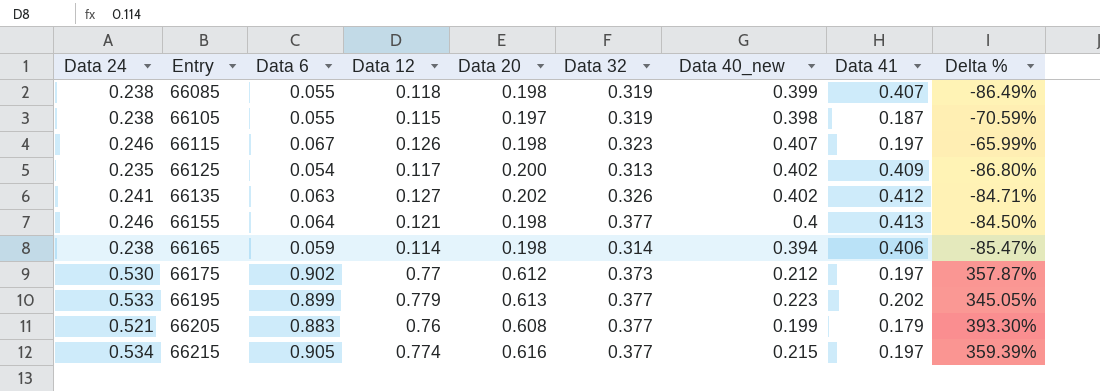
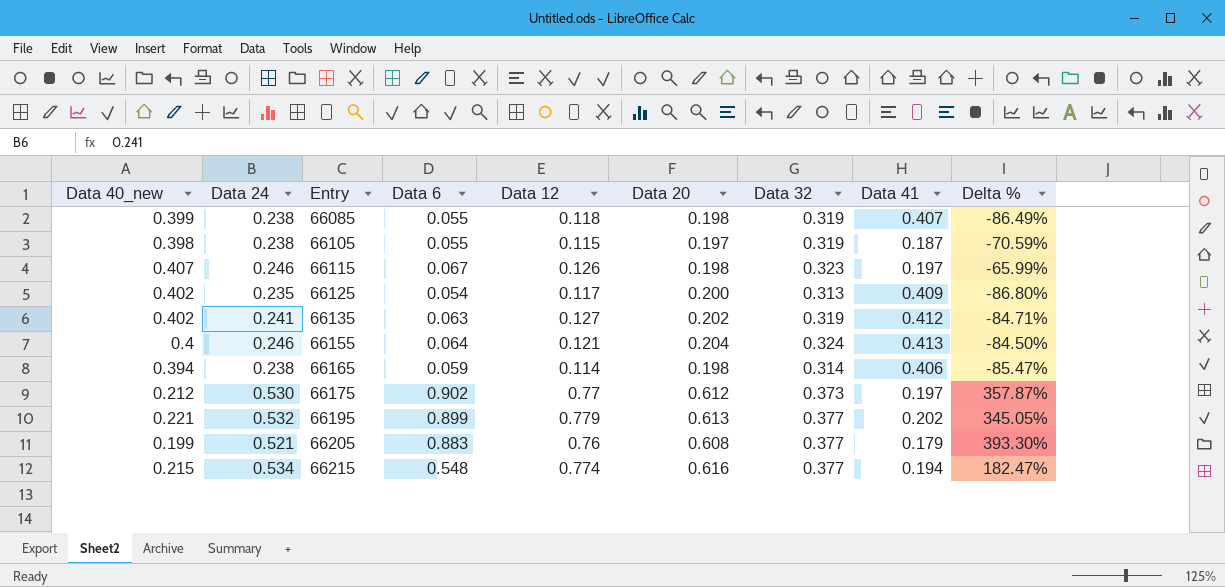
column Data 40_new | position: 7 -> 1
66135 | Data 32: 0.326 -> 0.319
66155 | Data 20: 0.198 -> 0.204
66155 | Data 32: 0.377 -> 0.324
66195 | Data 40_new: 0.223 -> 0.221
66195 | Data 24: 0.533 -> 0.532
66215 | Data 6: 0.905 -> 0.548
66215 | Data 41: 0.197 -> 0.194
66215 | Delta %: 359.39% -> 182.47%

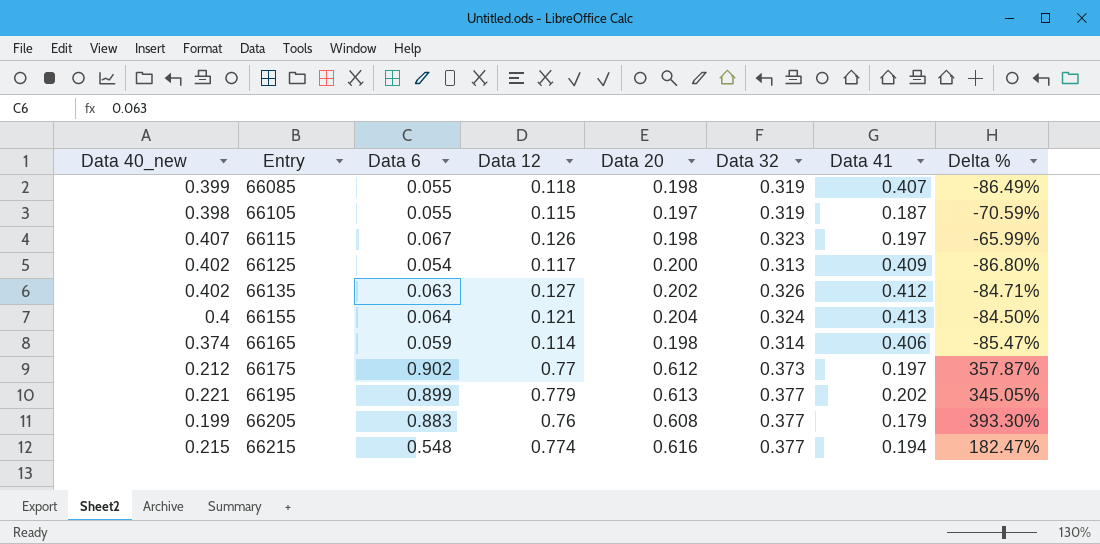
column Data 24 | position: 2 -> none
66135 | Data 32: 0.319 -> 0.326
66165 | Data 40_new: 0.394 -> 0.374

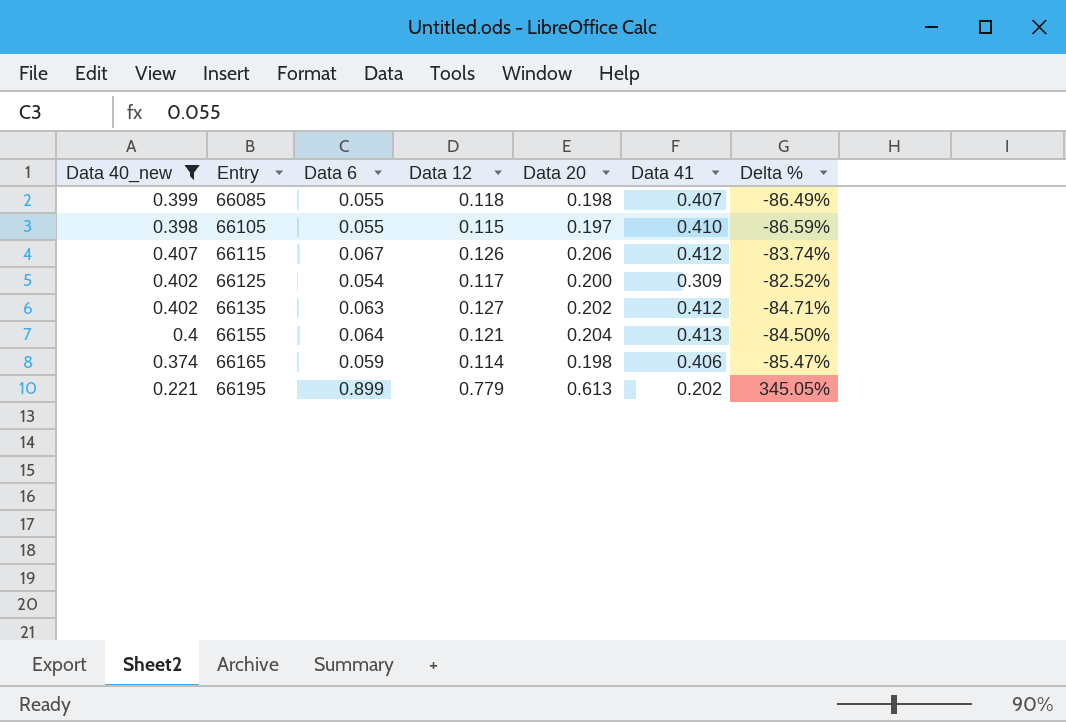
filter: none -> Data 40_new >= 0.221
column Data 32 | position: 6 -> none
66105 | Data 41: 0.187 -> 0.410
66105 | Delta %: -70.59% -> -86.59%
66115 | Data 20: 0.198 -> 0.206
66115 | Data 41: 0.197 -> 0.412
66115 | Delta %: -65.99% -> -83.74%
66125 | Data 41: 0.409 -> 0.309
66125 | Delta %: -86.80% -> -82.52%

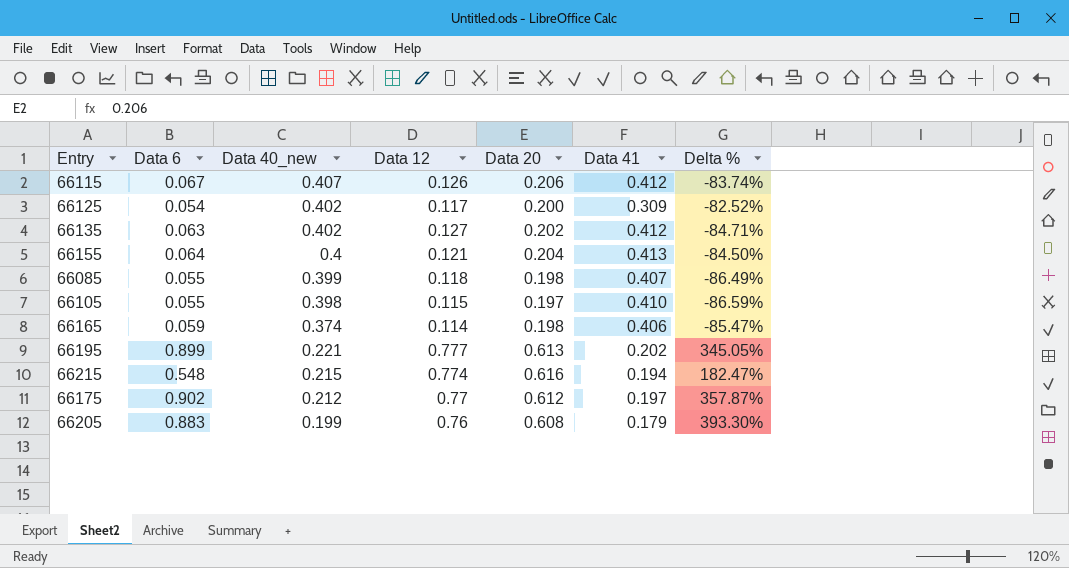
filter: Data 40_new >= 0.221 -> none
row order: Entry ascending -> Data 40_new descending
column Data 40_new | position: 1 -> 3
66195 | Data 12: 0.779 -> 0.777

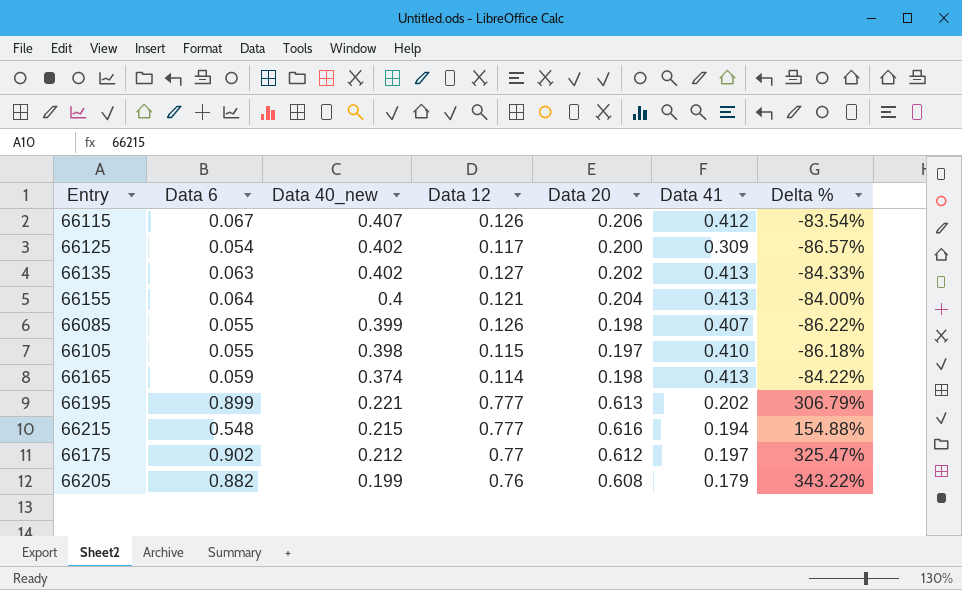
column Delta % | formula: ([Data 6] - [Data 41]) / [Data 41] -> ([Data 6] - [Data 40_new]) / [Data 40_new]
66135 | Data 41: 0.412 -> 0.413
66085 | Data 12: 0.118 -> 0.126
66165 | Data 41: 0.406 -> 0.413
66215 | Data 12: 0.774 -> 0.777
66205 | Data 6: 0.883 -> 0.882

